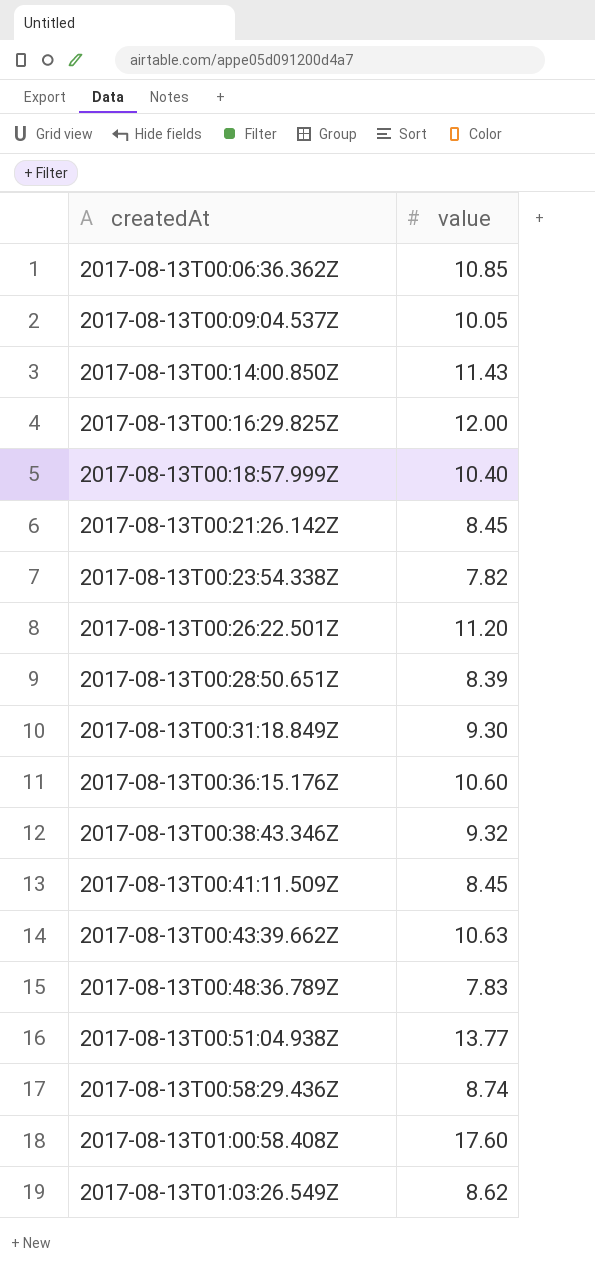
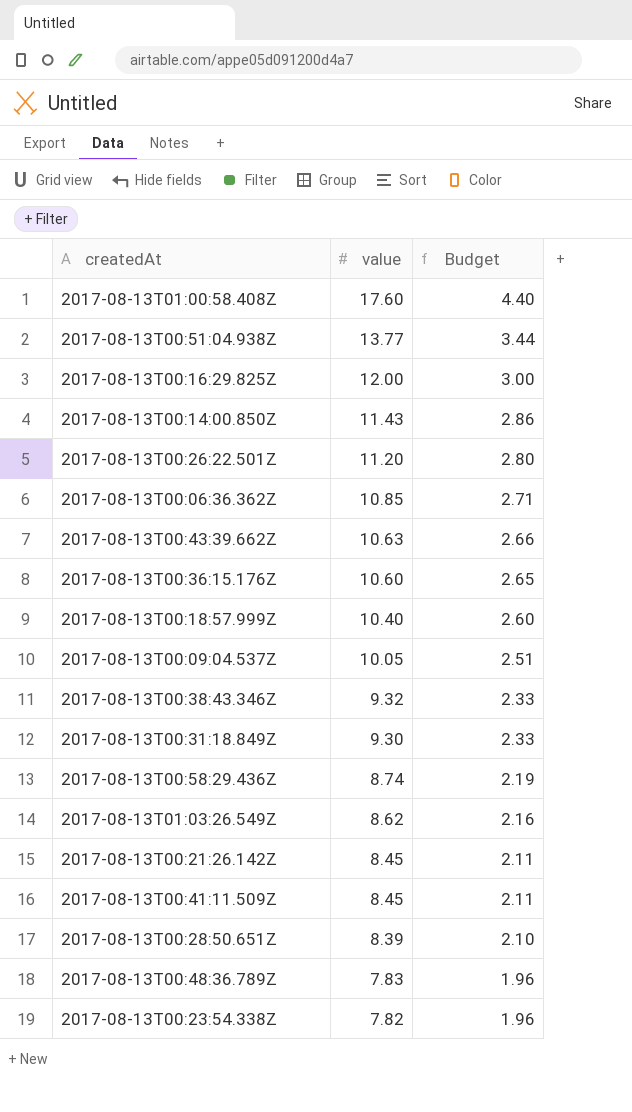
row order: createdAt ascending -> value descending
column Budget | formula: none -> [value] * 0.25

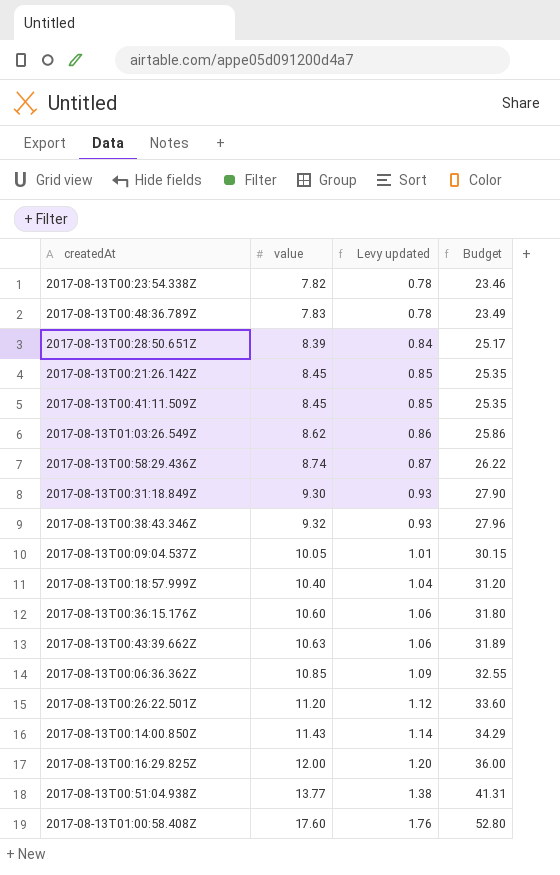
row order: value descending -> value ascending
column Levy updated | formula: none -> [value] * 0.1
column Budget | formula: [value] * 0.25 -> [value] * 3

